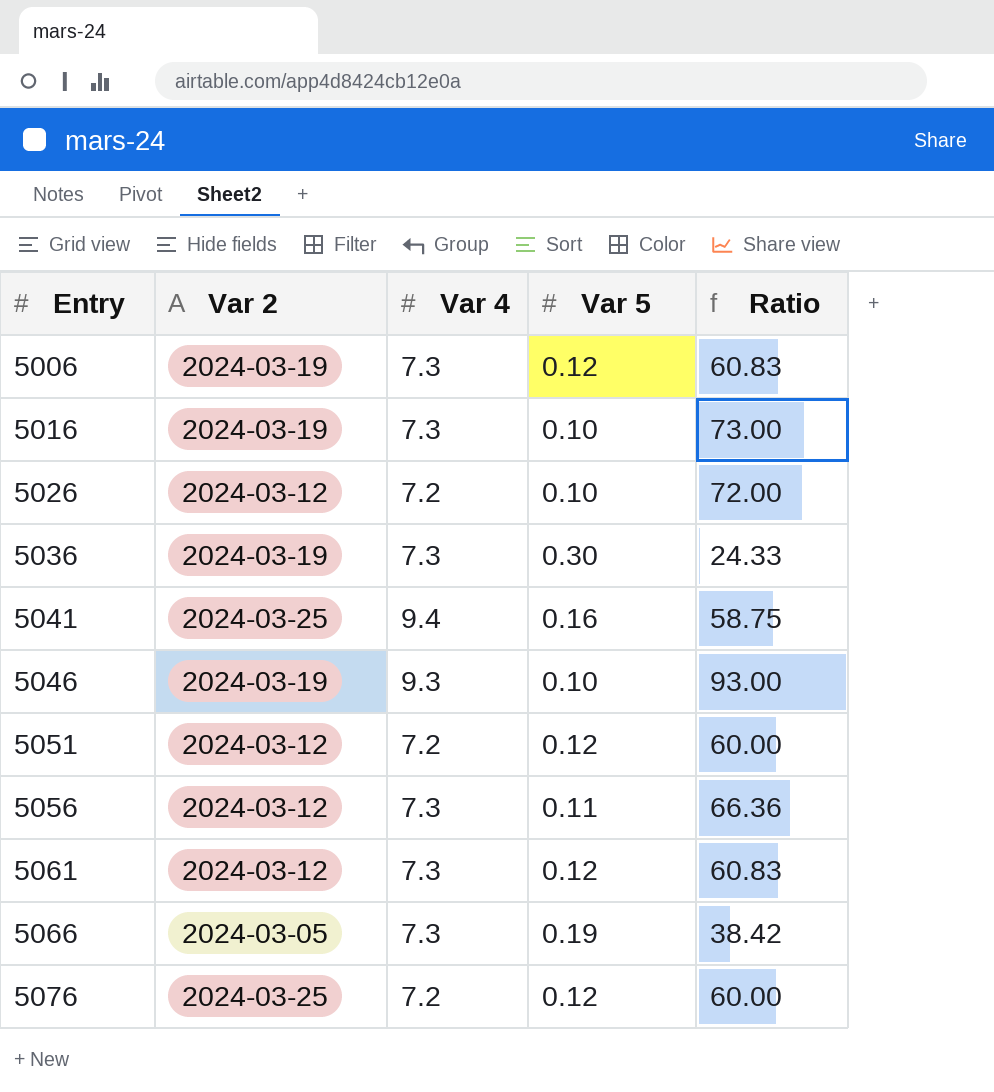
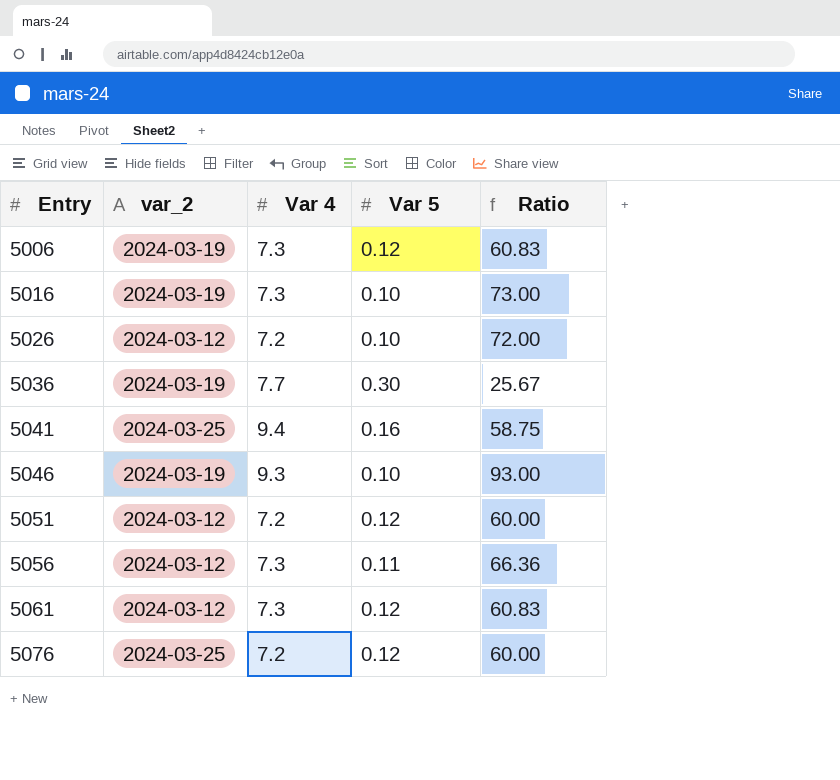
column name: Var 2 -> var_2
row 5066: 2024-03-05 | 7.3 | 0.19 | 38.42 -> none
5036 | Var 4: 7.3 -> 7.7
5036 | Ratio: 24.33 -> 25.67

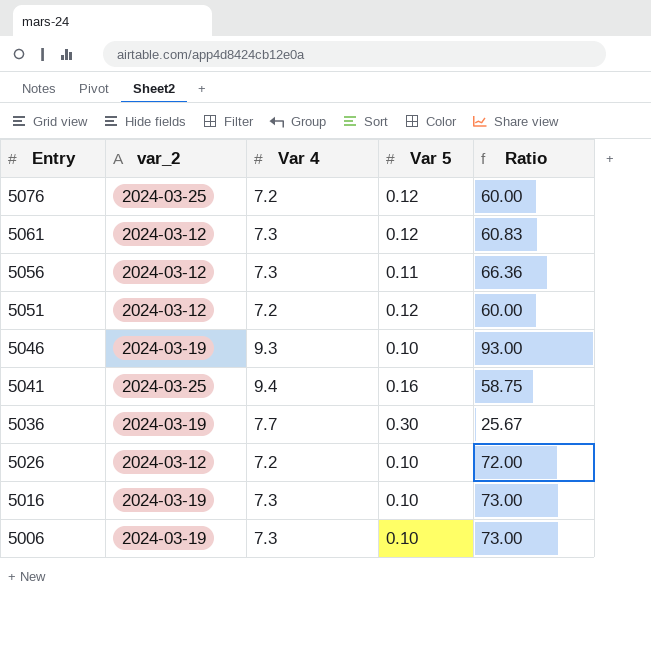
row order: Entry ascending -> Entry descending
5006 | Var 5: 0.12 -> 0.10
5006 | Ratio: 60.83 -> 73.00

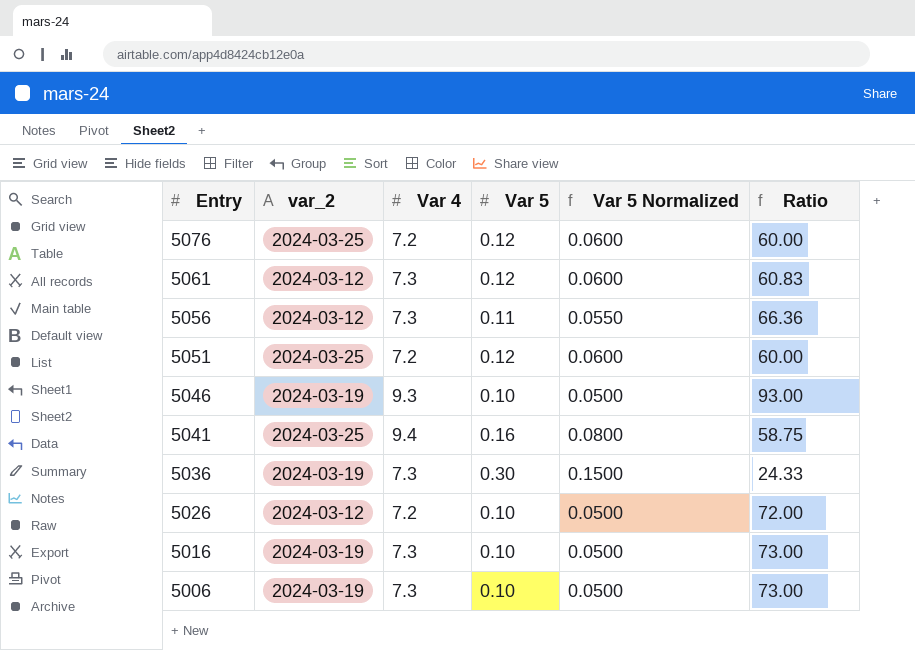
column Var 5 Normalized | formula: none -> [Var 5] * 0.5
5051 | var_2: 2024-03-12 -> 2024-03-25
5036 | Var 4: 7.7 -> 7.3
5036 | Ratio: 25.67 -> 24.33

